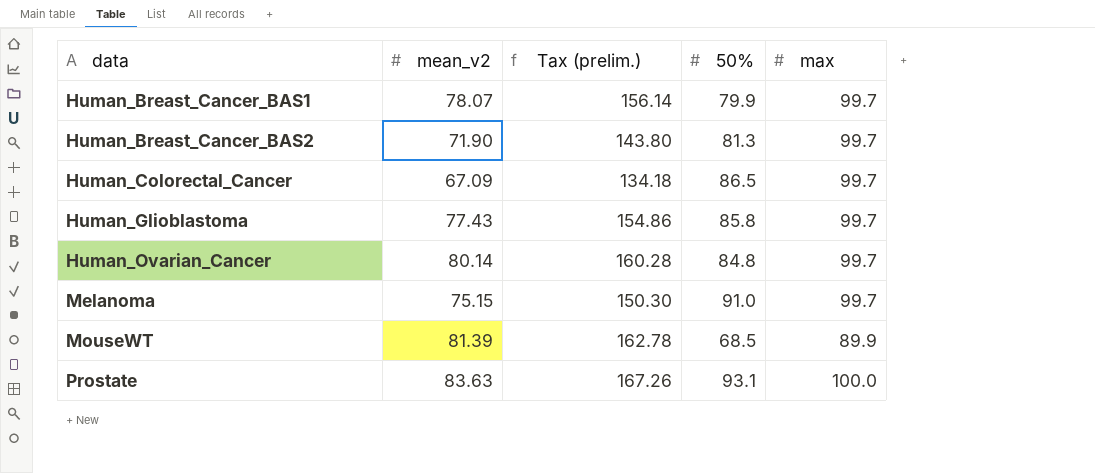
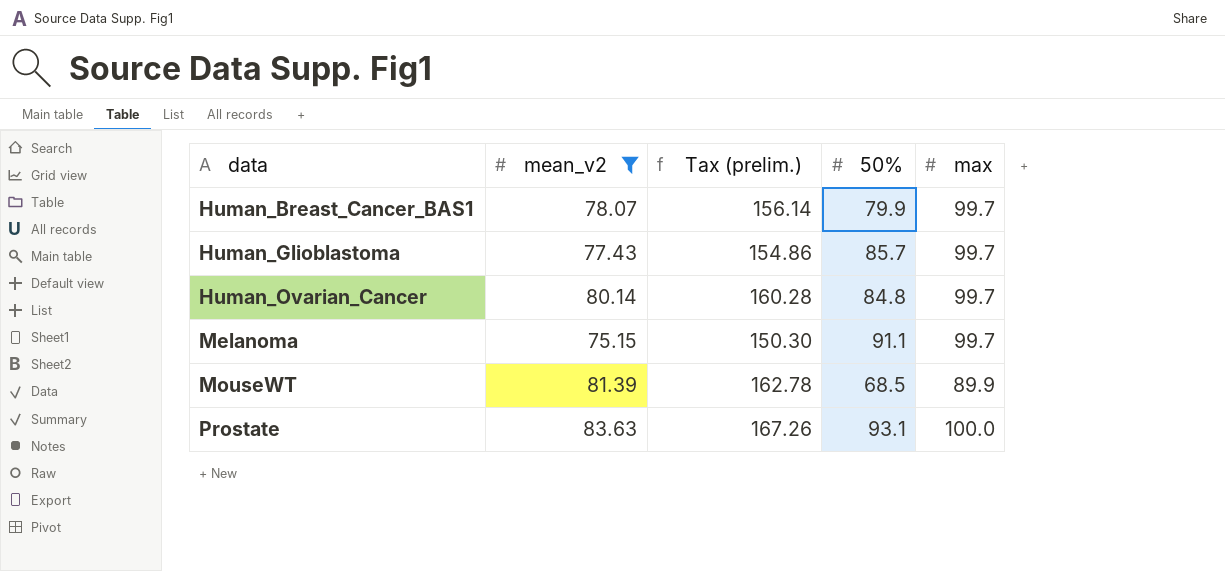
filter: none -> mean_v2 >= 75.15
Human_Glioblastoma | 50%: 85.8 -> 85.7
Melanoma | 50%: 91.0 -> 91.1

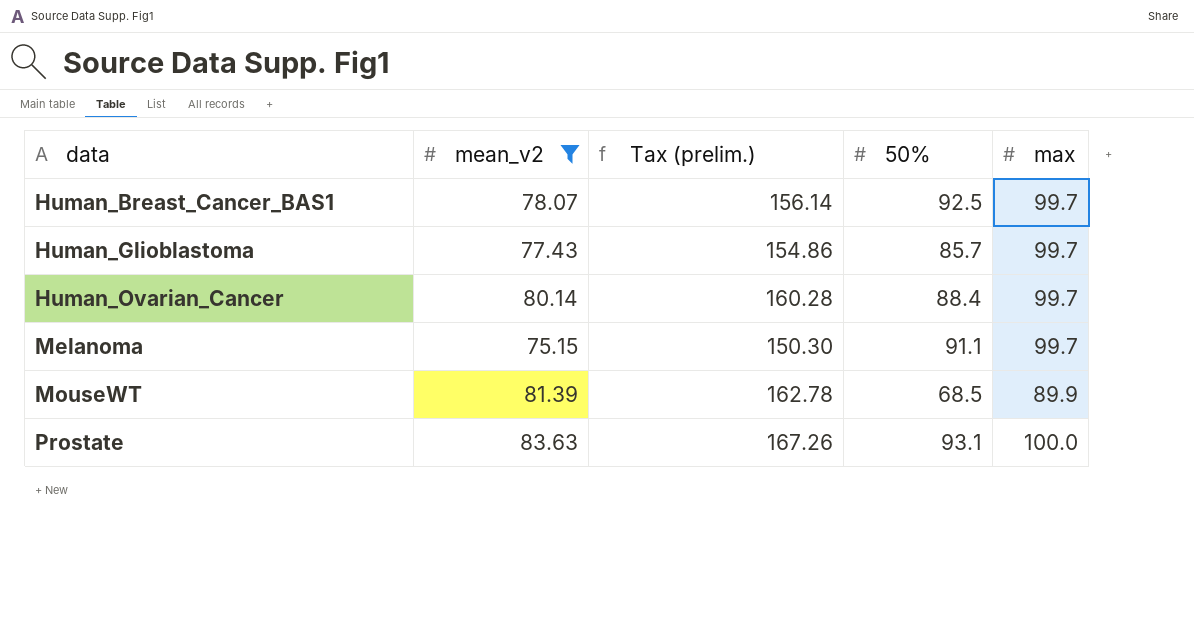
Human_Breast_Cancer_BAS1 | 50%: 79.9 -> 92.5
Human_Ovarian_Cancer | 50%: 84.8 -> 88.4

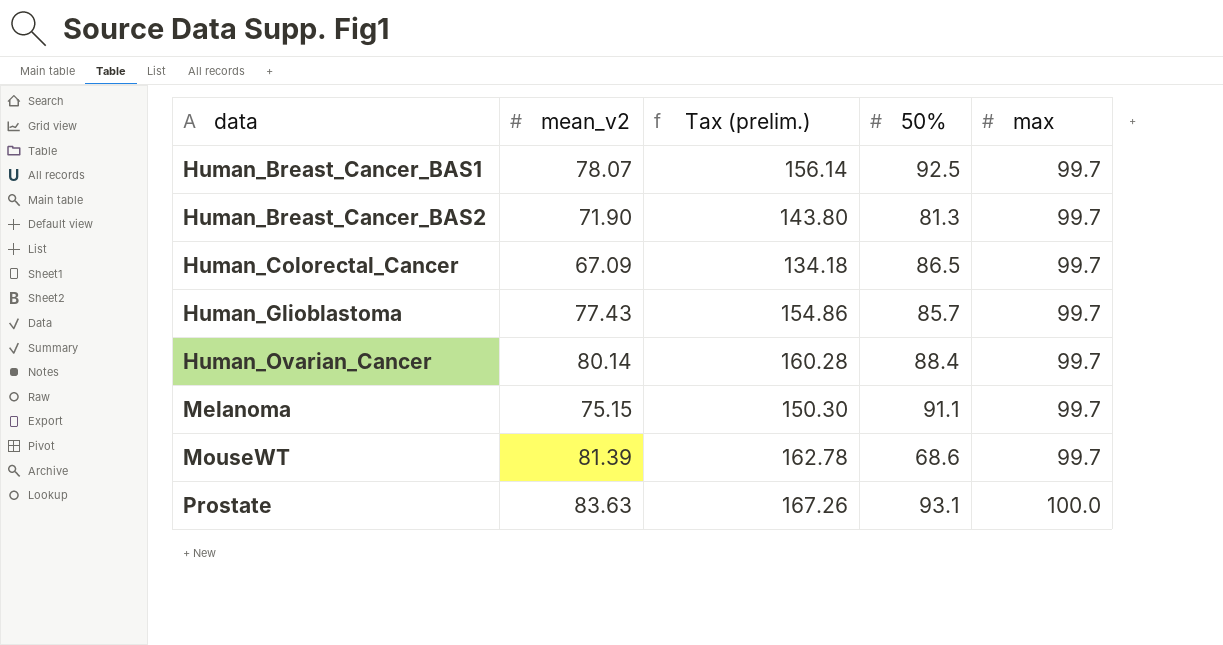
filter: mean_v2 >= 75.15 -> none
MouseWT | 50%: 68.5 -> 68.6
MouseWT | max: 89.9 -> 99.7

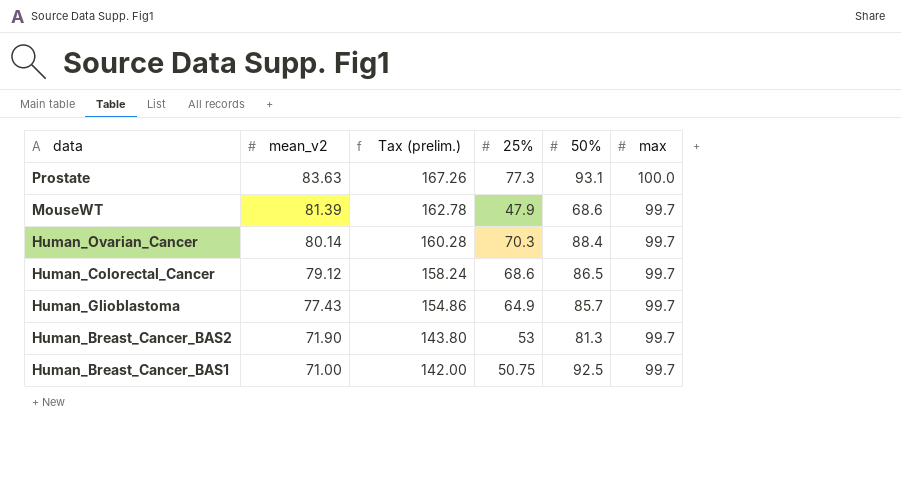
row order: data ascending -> mean_v2 descending
column 25% | position: none -> 4
row Melanoma: 75.15 | 150.30 | 91.1 | 99.7 -> none
Human_Colorectal_Cancer | mean_v2: 67.09 -> 79.12
Human_Colorectal_Cancer | Tax (prelim.): 134.18 -> 158.24
Human_Breast_Cancer_BAS1 | mean_v2: 78.07 -> 71.00
Human_Breast_Cancer_BAS1 | Tax (prelim.): 156.14 -> 142.00

